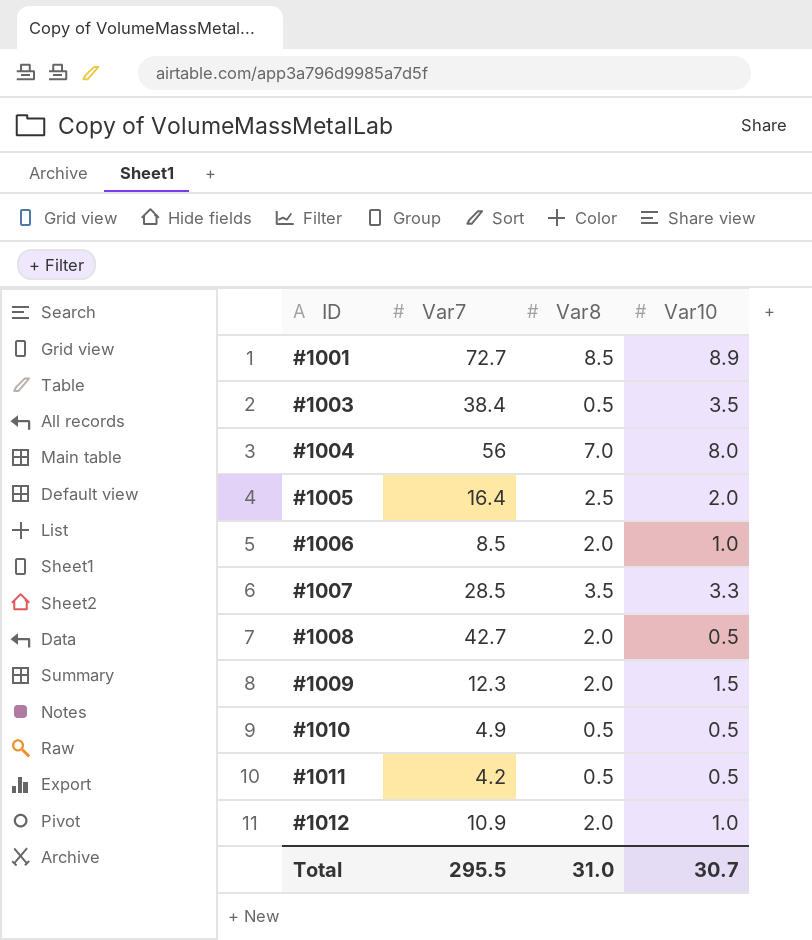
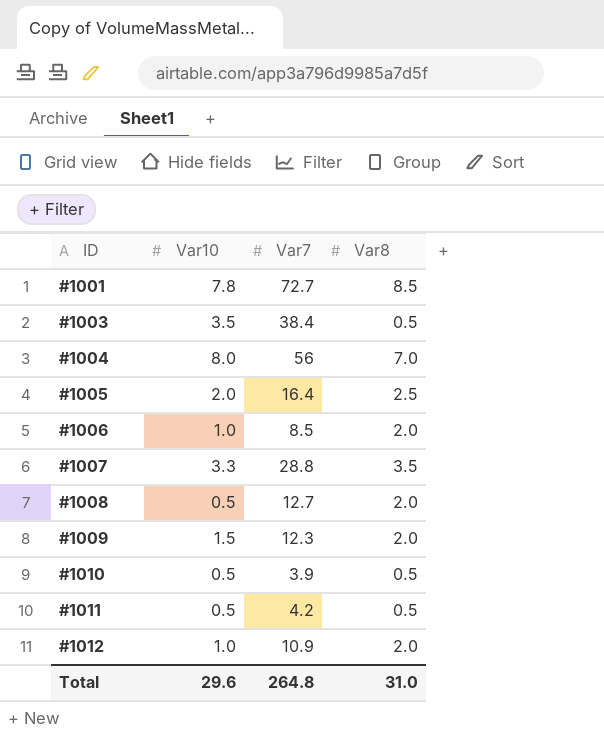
column Var10 | position: 4 -> 2
#1001 | Var10: 8.9 -> 7.8
#1007 | Var7: 28.5 -> 28.8
#1008 | Var7: 42.7 -> 12.7
#1010 | Var7: 4.9 -> 3.9
Total | Var10: 30.7 -> 29.6
Total | Var7: 295.5 -> 264.8

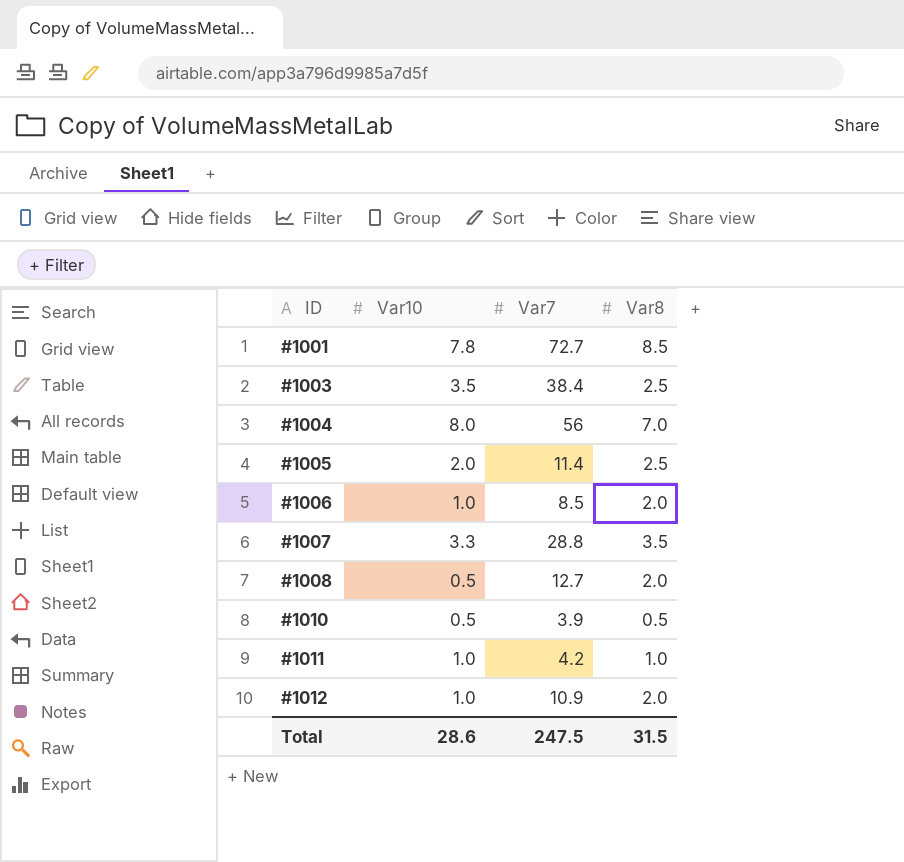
row #1009: 1.5 | 12.3 | 2.0 -> none
#1003 | Var8: 0.5 -> 2.5
#1005 | Var7: 16.4 -> 11.4
#1011 | Var10: 0.5 -> 1.0
#1011 | Var8: 0.5 -> 1.0
Total | Var10: 29.6 -> 28.6
Total | Var7: 264.8 -> 247.5
Total | Var8: 31.0 -> 31.5

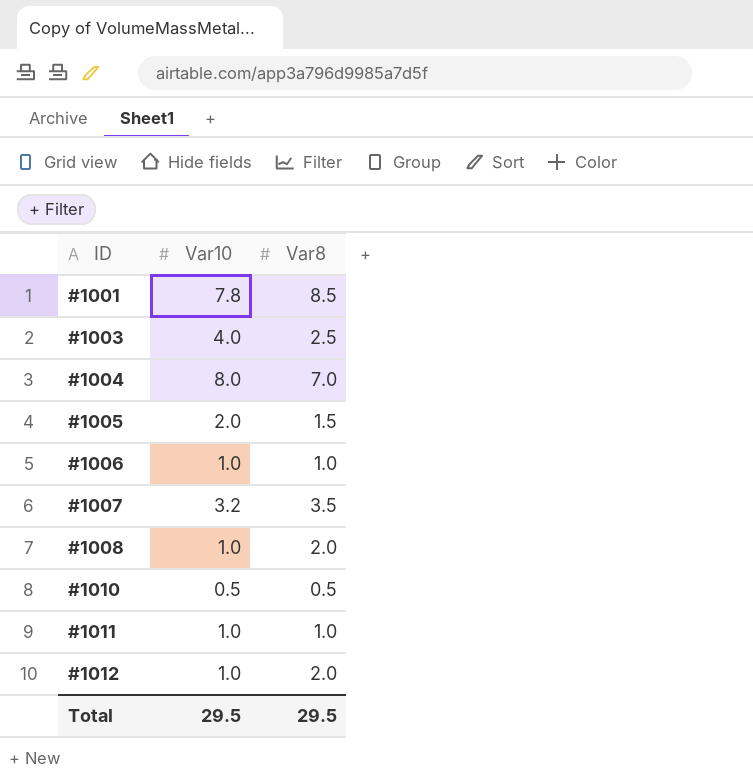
column Var7 | position: 3 -> none
#1003 | Var10: 3.5 -> 4.0
#1005 | Var8: 2.5 -> 1.5
#1006 | Var8: 2.0 -> 1.0
#1007 | Var10: 3.3 -> 3.2
#1008 | Var10: 0.5 -> 1.0
Total | Var10: 28.6 -> 29.5
Total | Var8: 31.5 -> 29.5

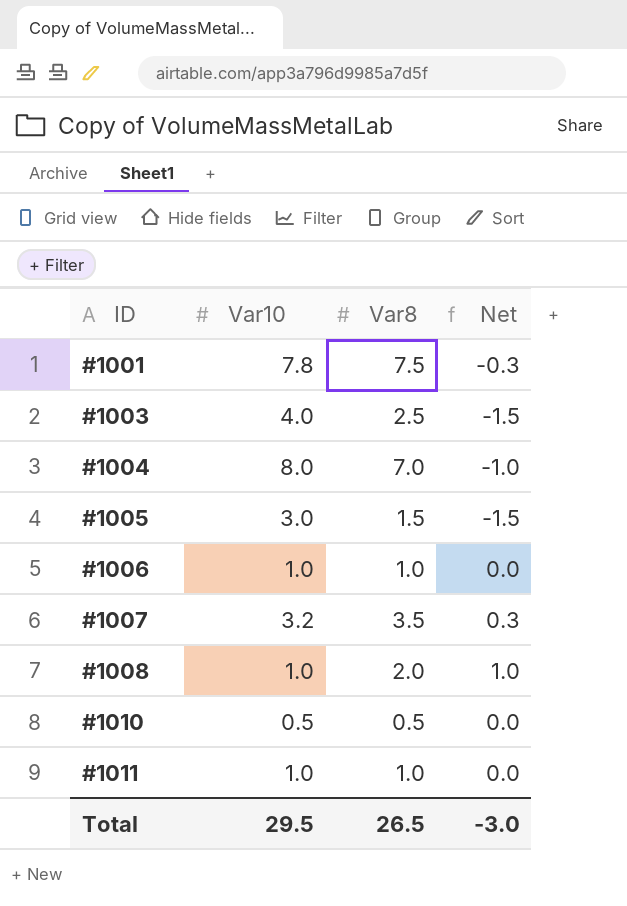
column Net | formula: none -> [Var8] - [Var10]
row #1012: 1.0 | 2.0 -> none
#1001 | Var8: 8.5 -> 7.5
#1005 | Var10: 2.0 -> 3.0
Total | Var8: 29.5 -> 26.5

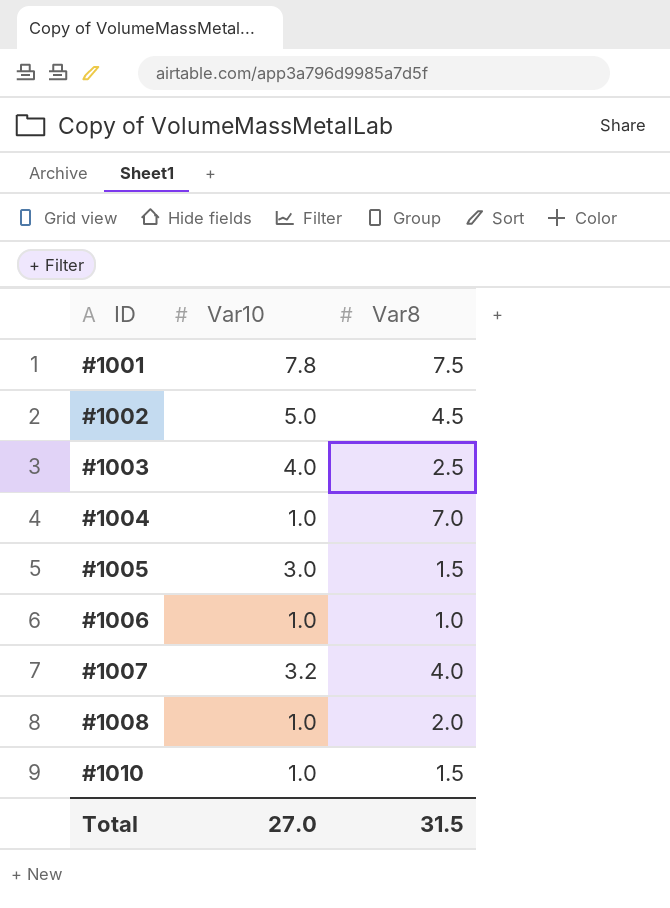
column Net | formula: [Var8] - [Var10] -> none
row #1011: 1.0 | 1.0 | 0.0 -> none
row #1002: none -> 5.0 | 4.5
#1004 | Var10: 8.0 -> 1.0
#1007 | Var8: 3.5 -> 4.0
#1010 | Var10: 0.5 -> 1.0
#1010 | Var8: 0.5 -> 1.5
Total | Var10: 29.5 -> 27.0
Total | Var8: 26.5 -> 31.5

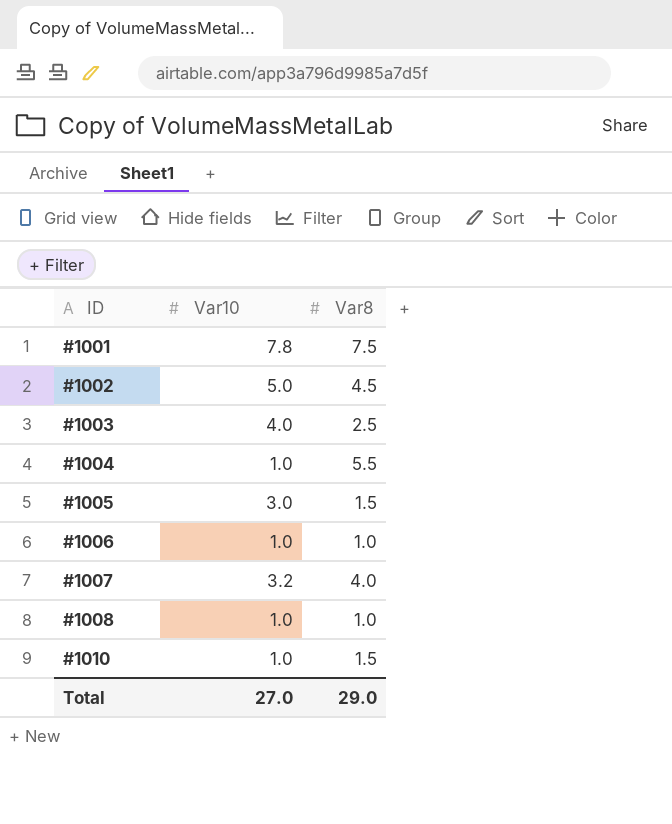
#1004 | Var8: 7.0 -> 5.5
#1008 | Var8: 2.0 -> 1.0
Total | Var8: 31.5 -> 29.0

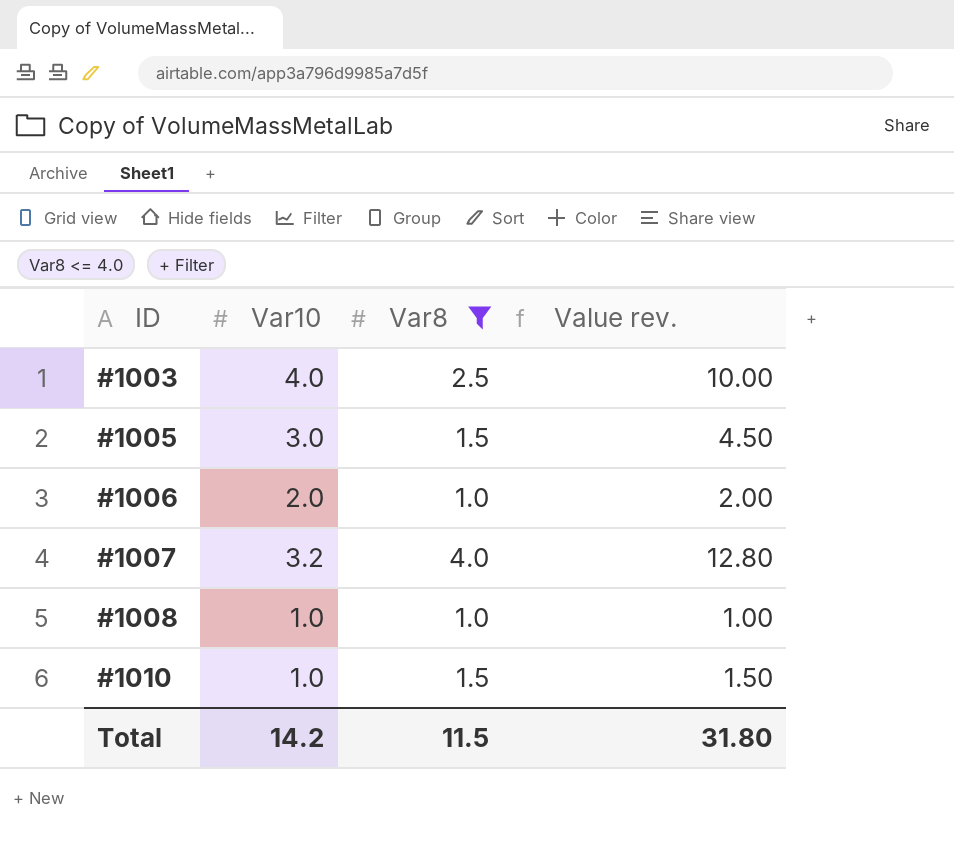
filter: none -> Var8 <= 4.0
column Value rev. | formula: none -> [Var10] * [Var8]
#1006 | Var10: 1.0 -> 2.0
Total | Var10: 27.0 -> 14.2
Total | Var8: 29.0 -> 11.5

